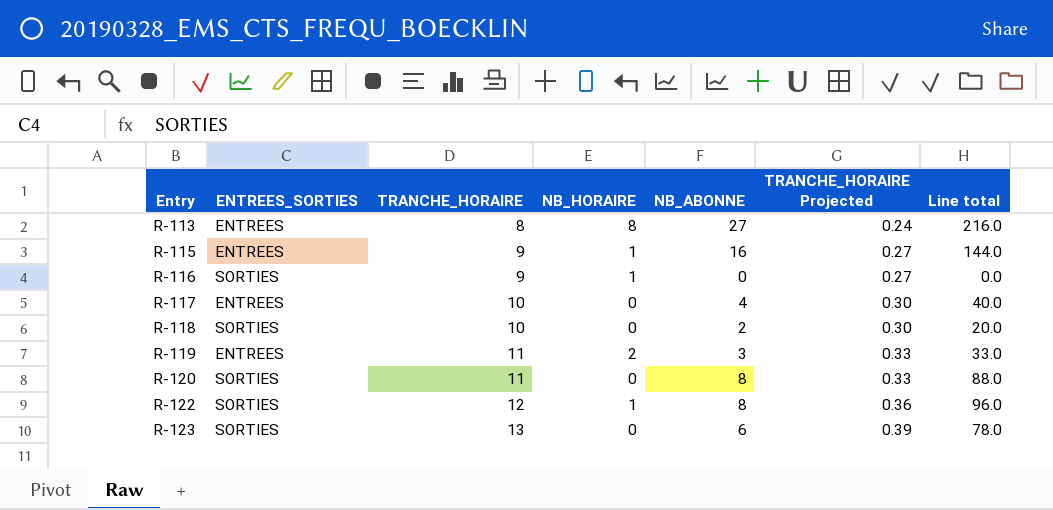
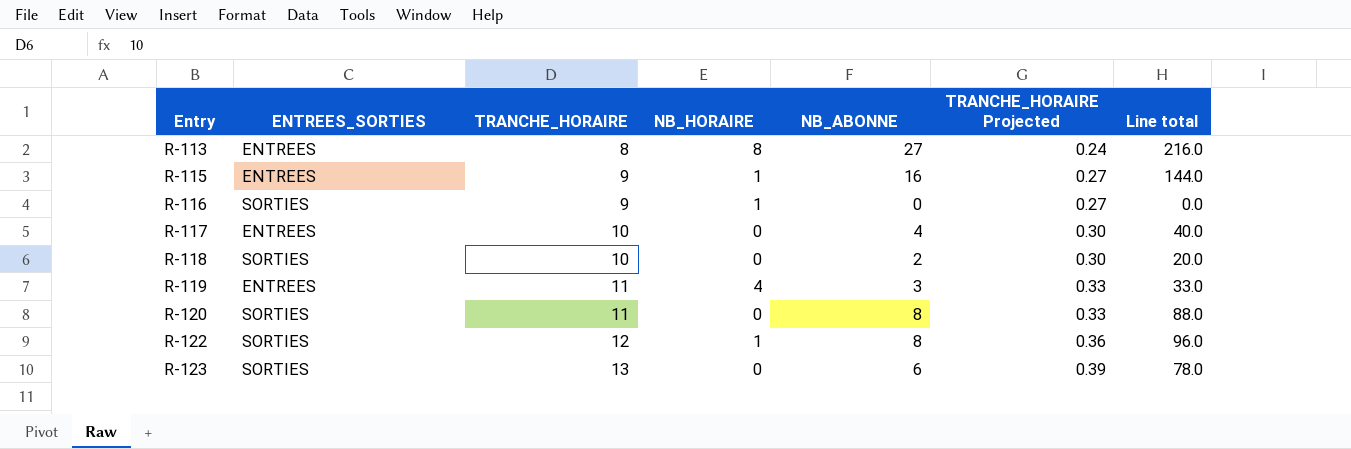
R-119 | NB_HORAIRE: 2 -> 4

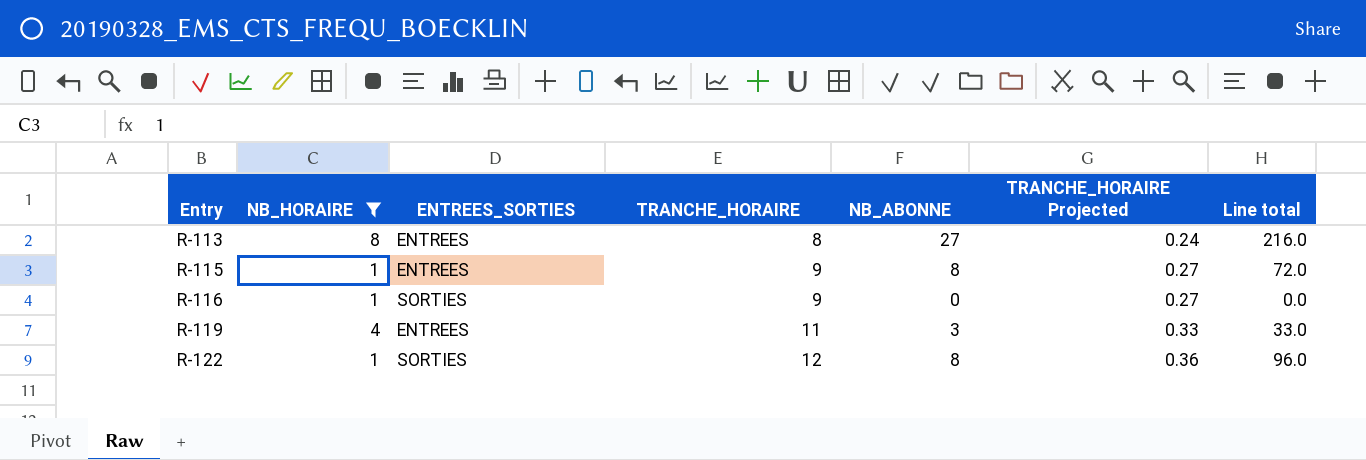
filter: none -> NB_HORAIRE != 0
column NB_HORAIRE | position: 4 -> 2
R-115 | NB_ABONNE: 16 -> 8
R-115 | Line total: 144.0 -> 72.0

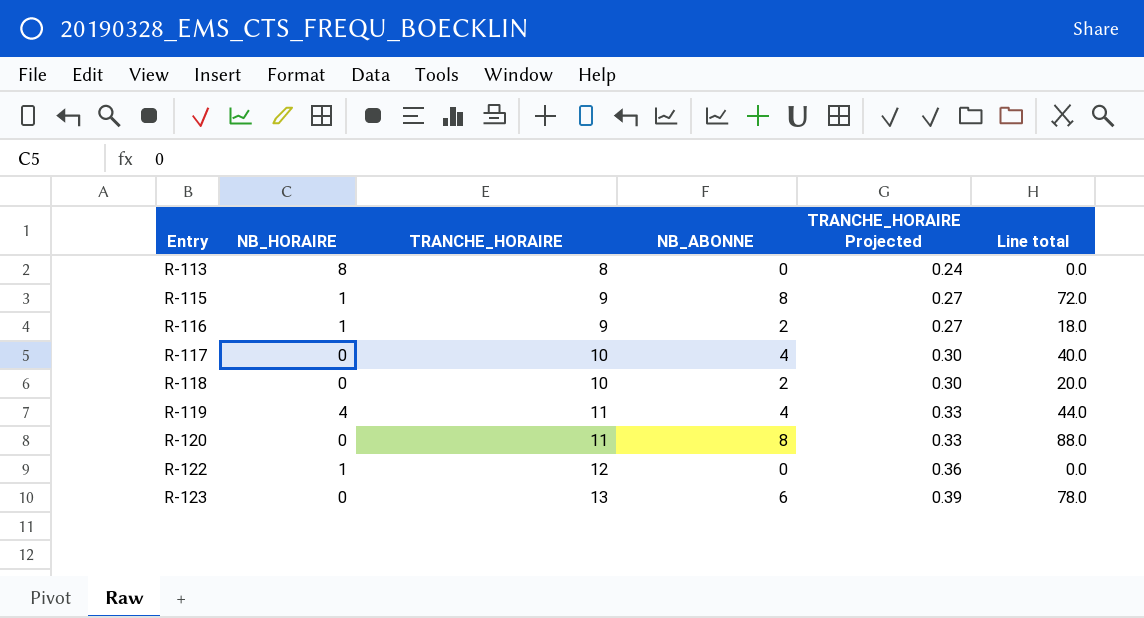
filter: NB_HORAIRE != 0 -> none
column ENTREES_SORTIES | position: 3 -> none
R-113 | NB_ABONNE: 27 -> 0
R-113 | Line total: 216.0 -> 0.0
R-116 | NB_ABONNE: 0 -> 2
R-116 | Line total: 0.0 -> 18.0
R-119 | NB_ABONNE: 3 -> 4
R-119 | Line total: 33.0 -> 44.0
R-122 | NB_ABONNE: 8 -> 0
R-122 | Line total: 96.0 -> 0.0

